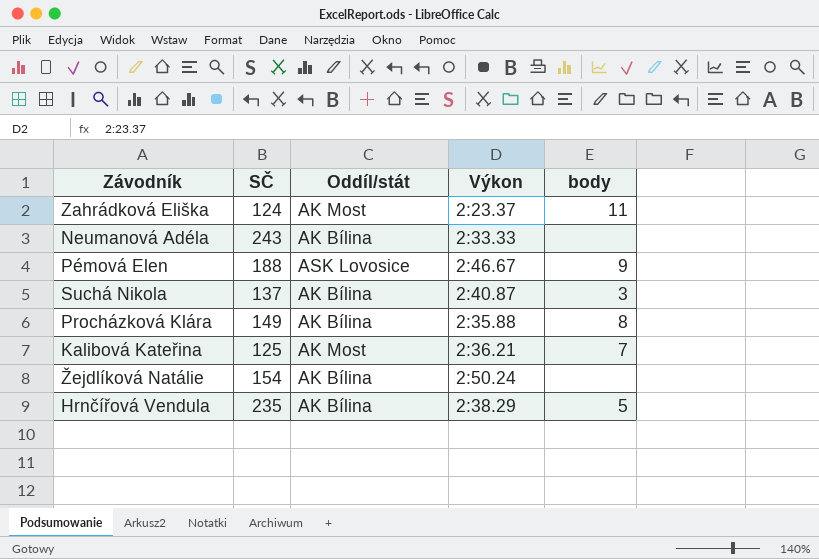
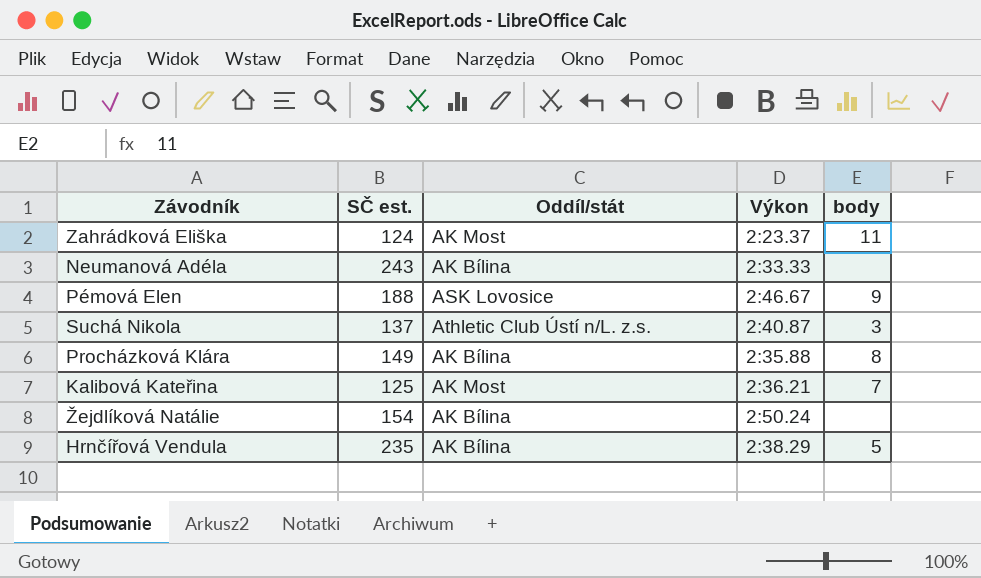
column name: SČ -> SČ est.
Suchá Nikola | Oddíl/stát: AK Bílina -> Athletic Club Ústí n/L. z.s.

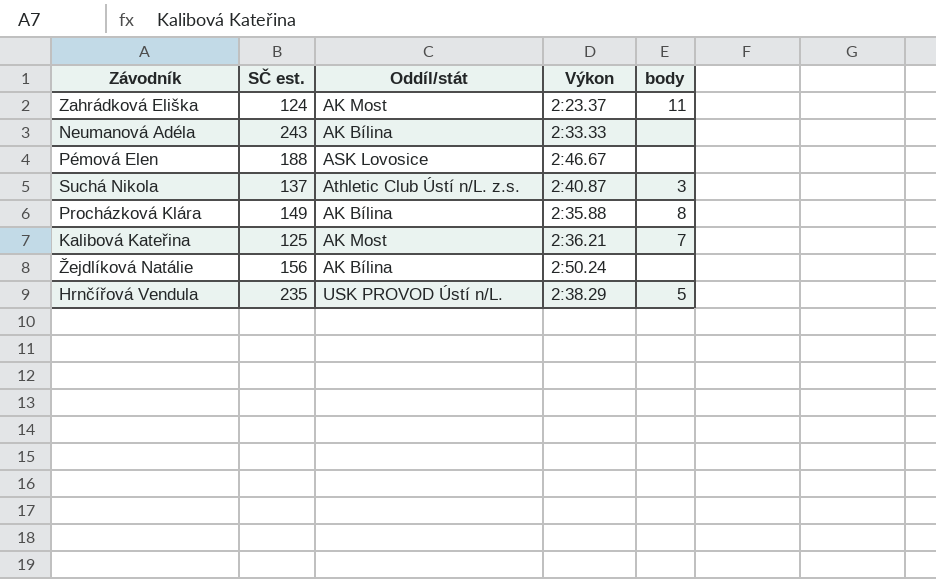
Pémová Elen | body: 9 -> none
Žejdlíková Natálie | SČ est.: 154 -> 156
Hrnčířová Vendula | Oddíl/stát: AK Bílina -> USK PROVOD Ústí n/L.

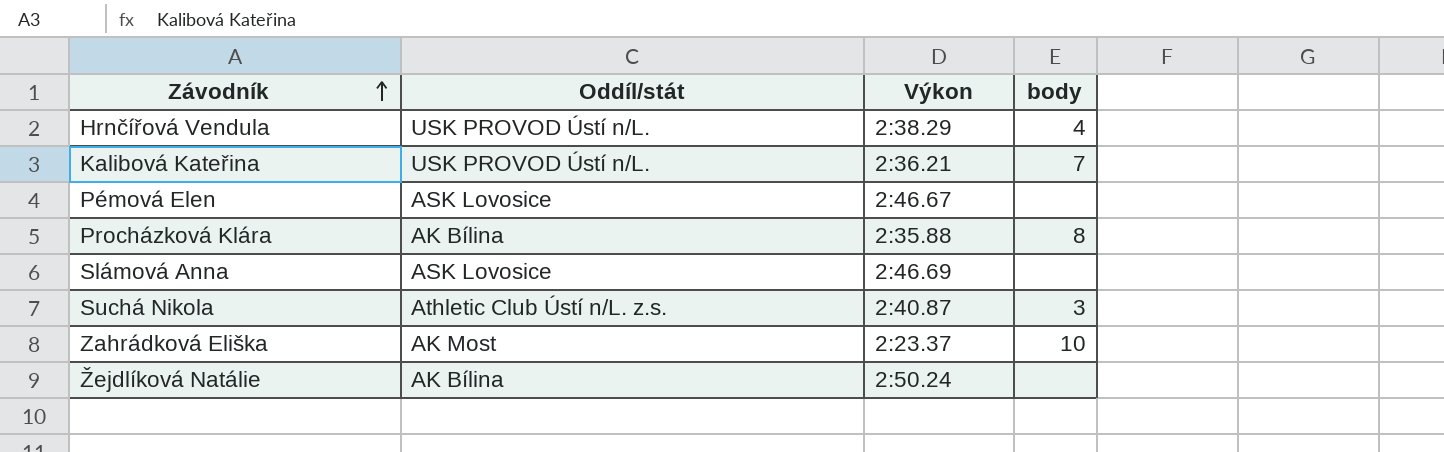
row order: none -> Závodník ascending
column SČ est. | position: 2 -> none
row Neumanová Adéla: 243 | AK Bílina | 2:33.33 | none -> none
Hrnčířová Vendula | body: 5 -> 4
Kalibová Kateřina | Oddíl/stát: AK Most -> USK PROVOD Ústí n/L.
row Slámová Anna: none -> ASK Lovosice | 2:46.69 | none
Zahrádková Eliška | body: 11 -> 10

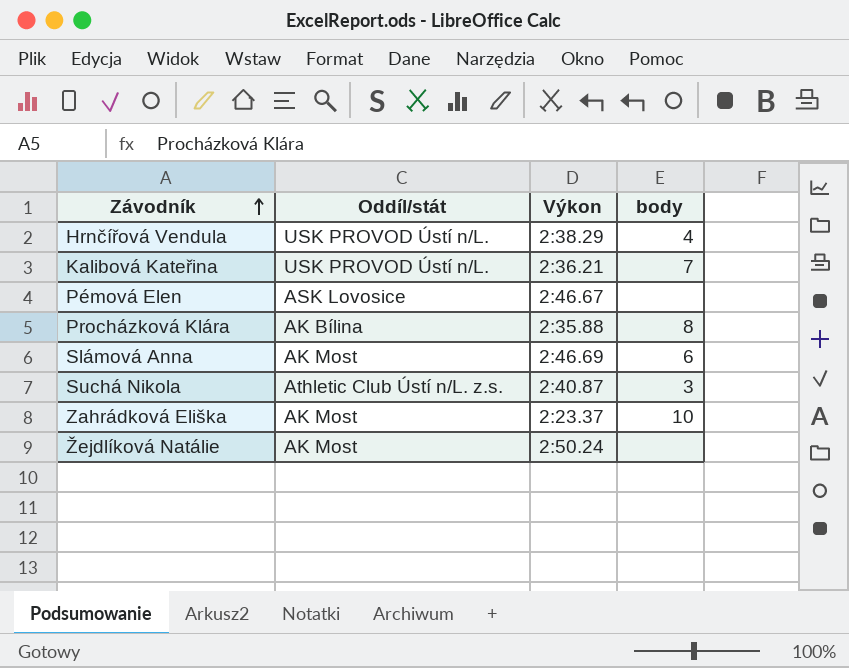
Slámová Anna | Oddíl/stát: ASK Lovosice -> AK Most
Slámová Anna | body: none -> 6
Žejdlíková Natálie | Oddíl/stát: AK Bílina -> AK Most

